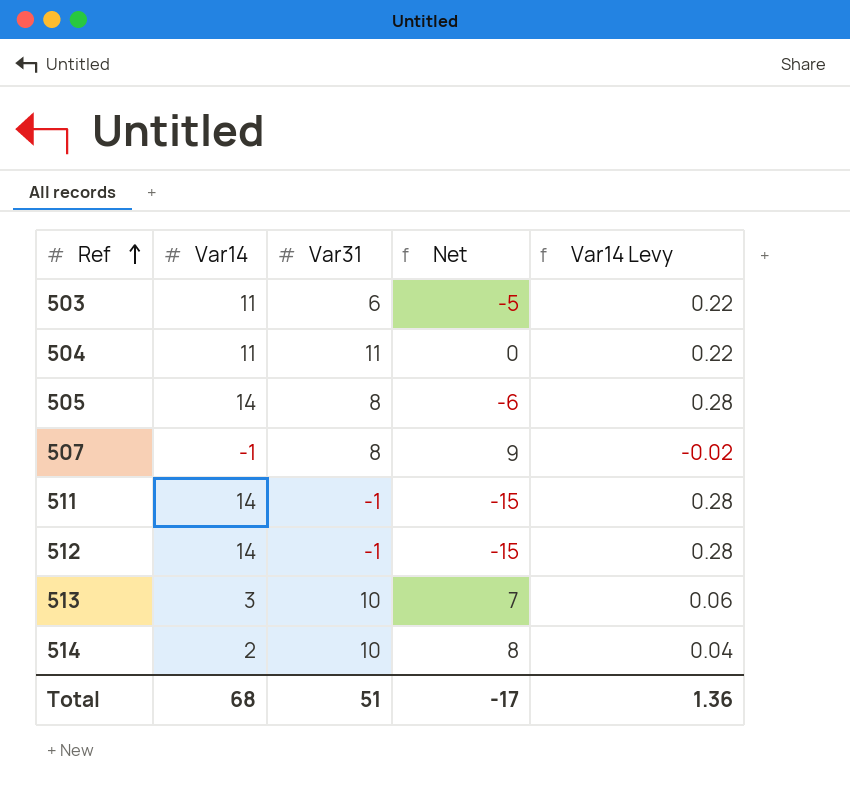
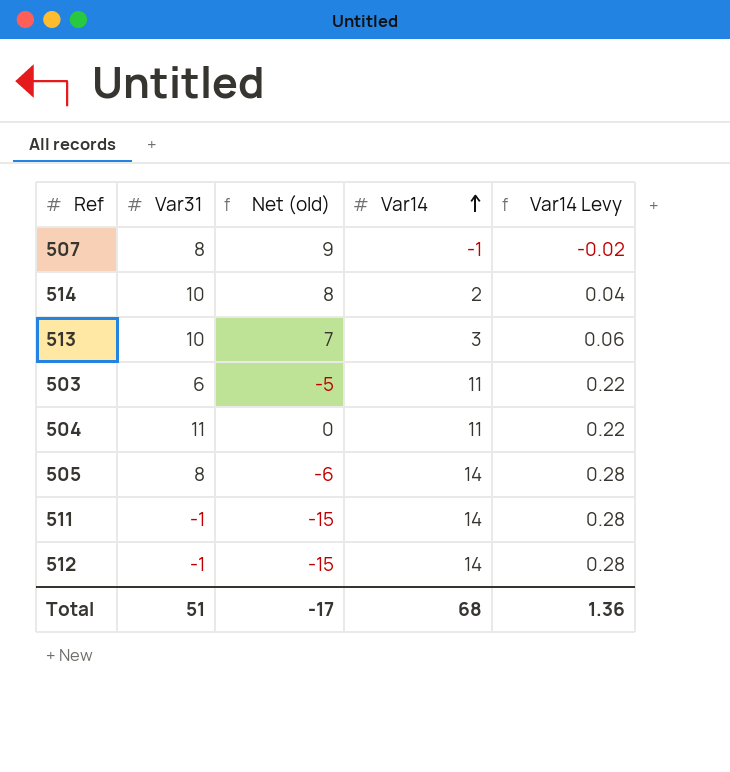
row order: Ref ascending -> Var14 ascending
column name: Net -> Net (old)
column Var14 | position: 2 -> 4

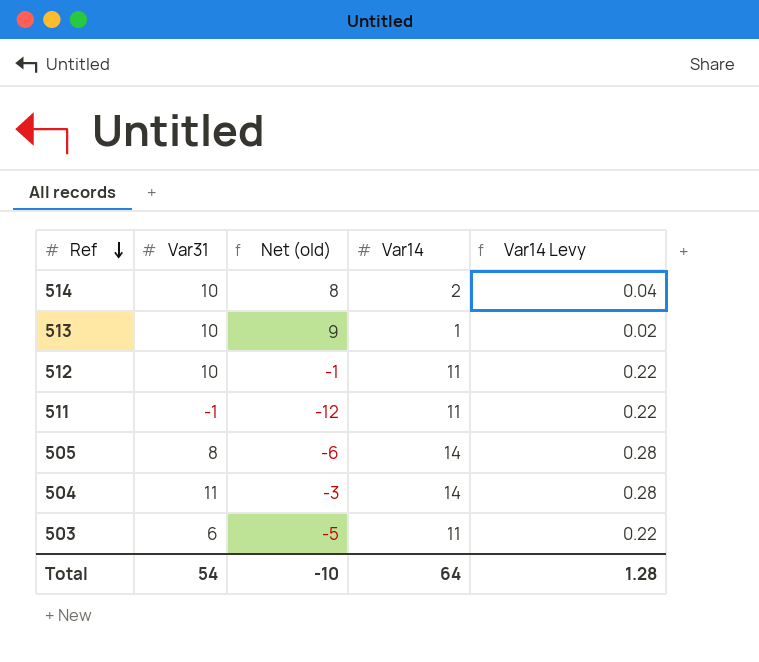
row order: Var14 ascending -> Ref descending
row 507: 8 | 9 | -1 | -0.02 -> none
513 | Net (old): 7 -> 9
513 | Var14: 3 -> 1
513 | Var14 Levy: 0.06 -> 0.02
512 | Var31: -1 -> 10
512 | Net (old): -15 -> -1
512 | Var14: 14 -> 11
512 | Var14 Levy: 0.28 -> 0.22
511 | Net (old): -15 -> -12
511 | Var14: 14 -> 11
511 | Var14 Levy: 0.28 -> 0.22
504 | Net (old): 0 -> -3
504 | Var14: 11 -> 14
504 | Var14 Levy: 0.22 -> 0.28
Total | Var31: 51 -> 54
Total | Net (old): -17 -> -10
Total | Var14: 68 -> 64
Total | Var14 Levy: 1.36 -> 1.28

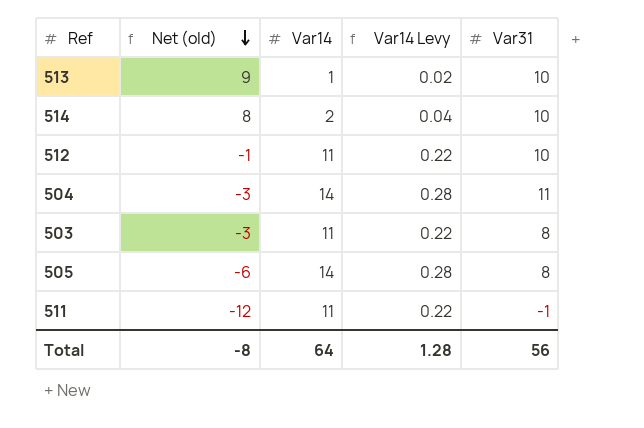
row order: Ref descending -> Net (old) descending
column Var31 | position: 2 -> 5
503 | Net (old): -5 -> -3
503 | Var31: 6 -> 8
Total | Net (old): -10 -> -8
Total | Var31: 54 -> 56

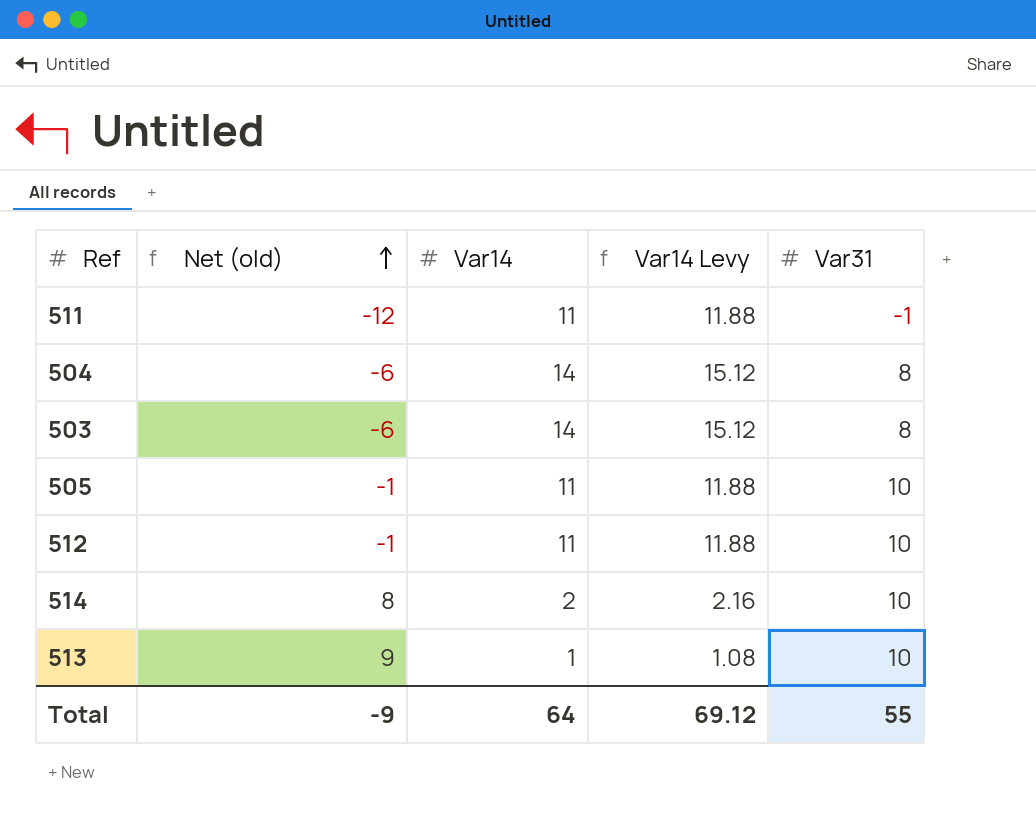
row order: Net (old) descending -> Net (old) ascending
column Var14 Levy | formula: [Var14] * 0.02 -> [Var14] * 1.08
504 | Net (old): -3 -> -6
504 | Var31: 11 -> 8
503 | Net (old): -3 -> -6
503 | Var14: 11 -> 14
505 | Net (old): -6 -> -1
505 | Var14: 14 -> 11
505 | Var31: 8 -> 10
Total | Net (old): -8 -> -9
Total | Var14 Levy: 1.28 -> 69.12
Total | Var31: 56 -> 55

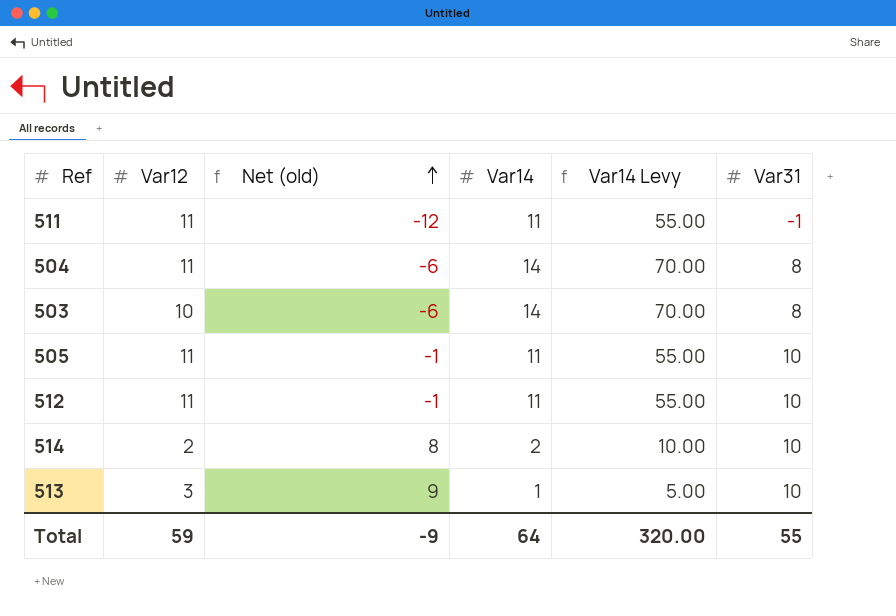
column Var12 | position: none -> 2
column Var14 Levy | formula: [Var14] * 1.08 -> [Var14] * 5
Total | Var14 Levy: 69.12 -> 320.00

